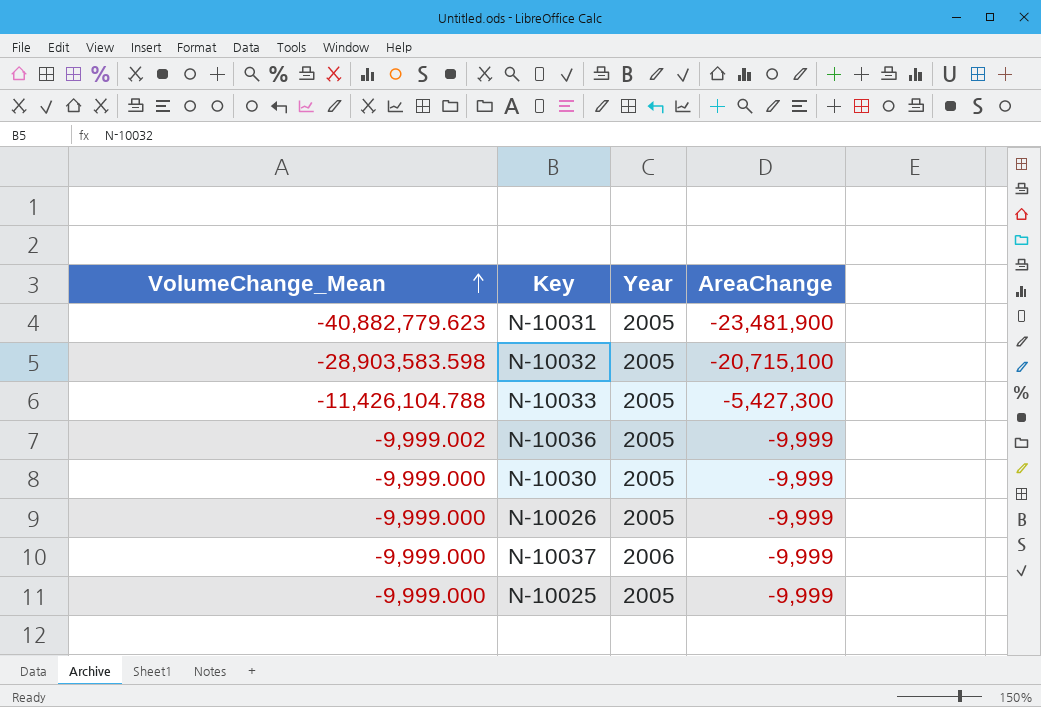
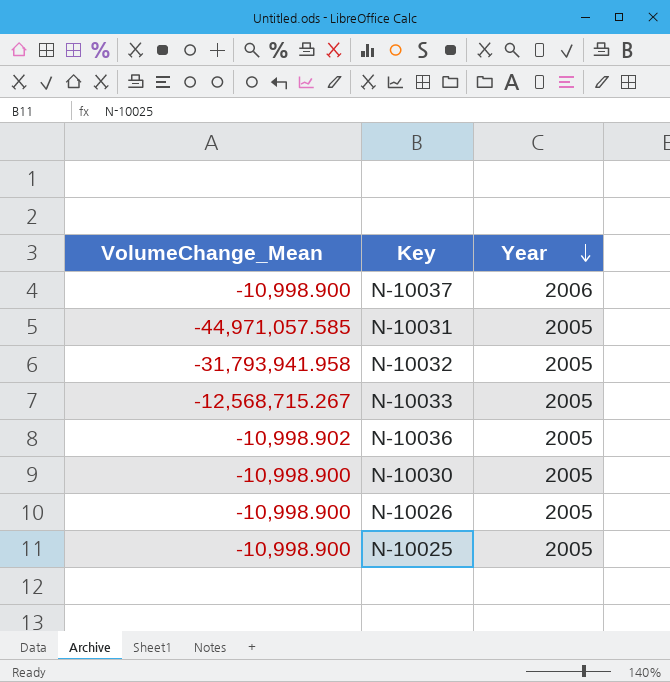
row order: VolumeChange_Mean ascending -> Year descending
column AreaChange | position: 4 -> none
N-10037 | VolumeChange_Mean: -9,999.000 -> -10,998.900
N-10031 | VolumeChange_Mean: -40,882,779.623 -> -44,971,057.585
N-10032 | VolumeChange_Mean: -28,903,583.598 -> -31,793,941.958
N-10033 | VolumeChange_Mean: -11,426,104.788 -> -12,568,715.267
N-10036 | VolumeChange_Mean: -9,999.002 -> -10,998.902
N-10030 | VolumeChange_Mean: -9,999.000 -> -10,998.900
N-10026 | VolumeChange_Mean: -9,999.000 -> -10,998.900
N-10025 | VolumeChange_Mean: -9,999.000 -> -10,998.900

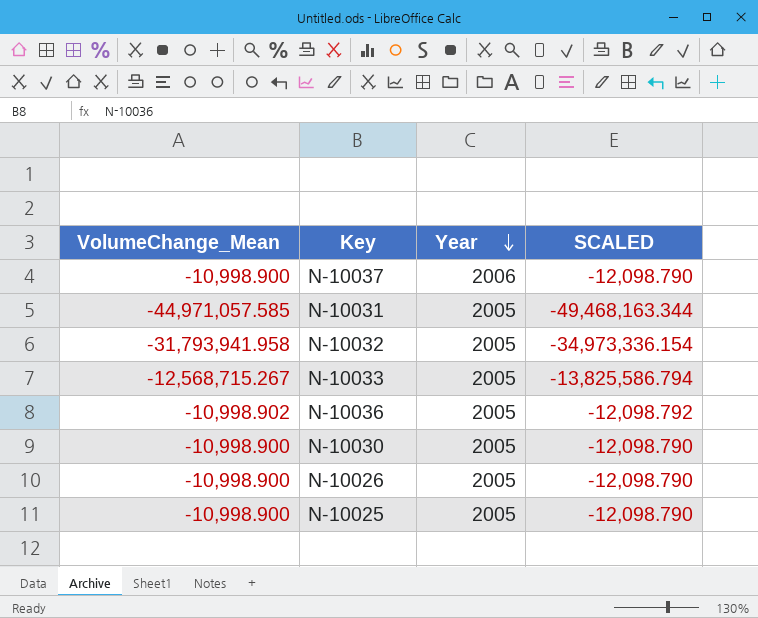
column SCALED | formula: none -> [VolumeChange_Mean] * 1.1

